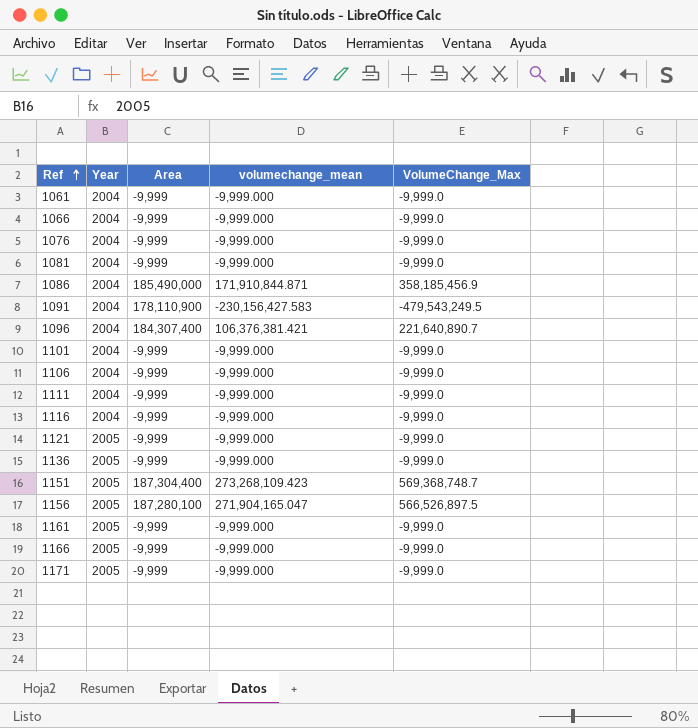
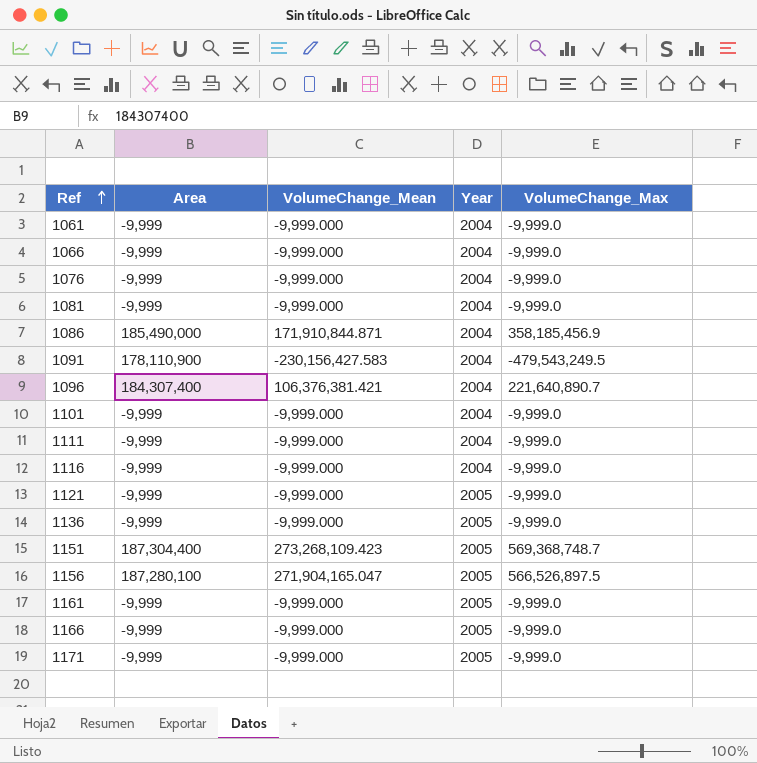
column name: volumechange_mean -> VolumeChange_Mean
column Year | position: 2 -> 4
row 1106: 2004 | -9,999 | -9,999.000 | -9,999.0 -> none

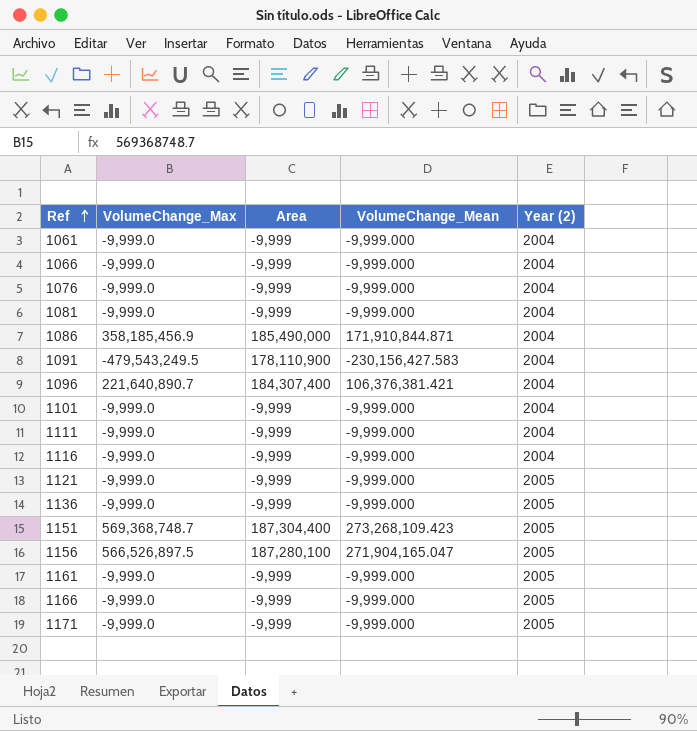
column VolumeChange_Max | position: 5 -> 2
column name: Year -> Year (2)

